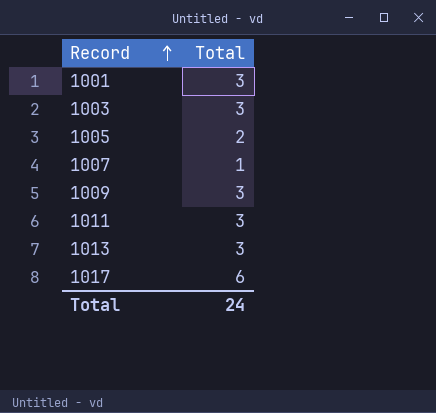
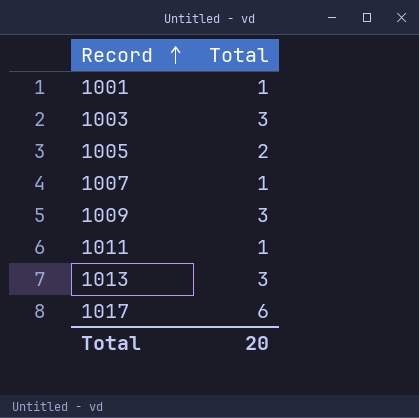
1001 | Total: 3 -> 1
1011 | Total: 3 -> 1
Total | Total: 24 -> 20

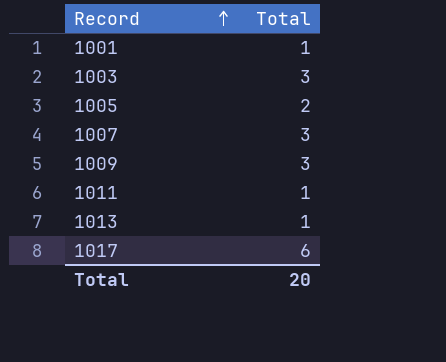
1007 | Total: 1 -> 3
1013 | Total: 3 -> 1

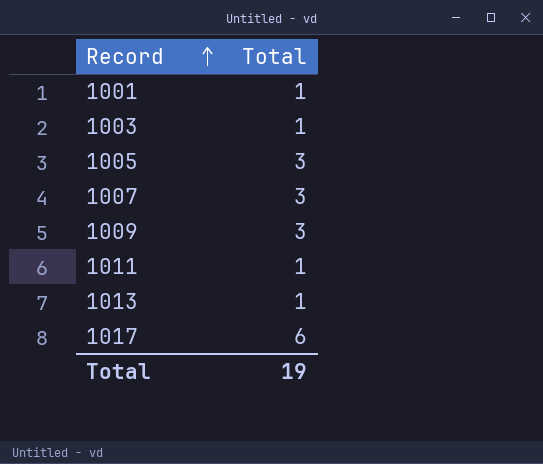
1003 | Total: 3 -> 1
1005 | Total: 2 -> 3
Total | Total: 20 -> 19

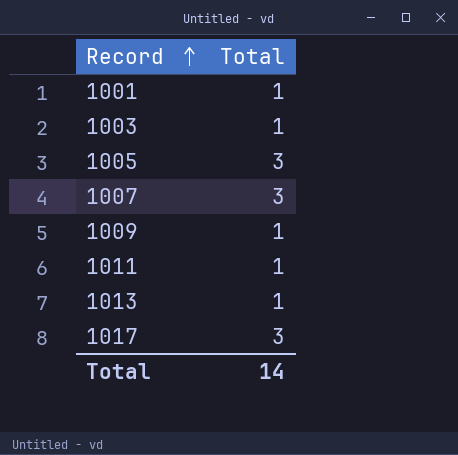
1009 | Total: 3 -> 1
1017 | Total: 6 -> 3
Total | Total: 19 -> 14

